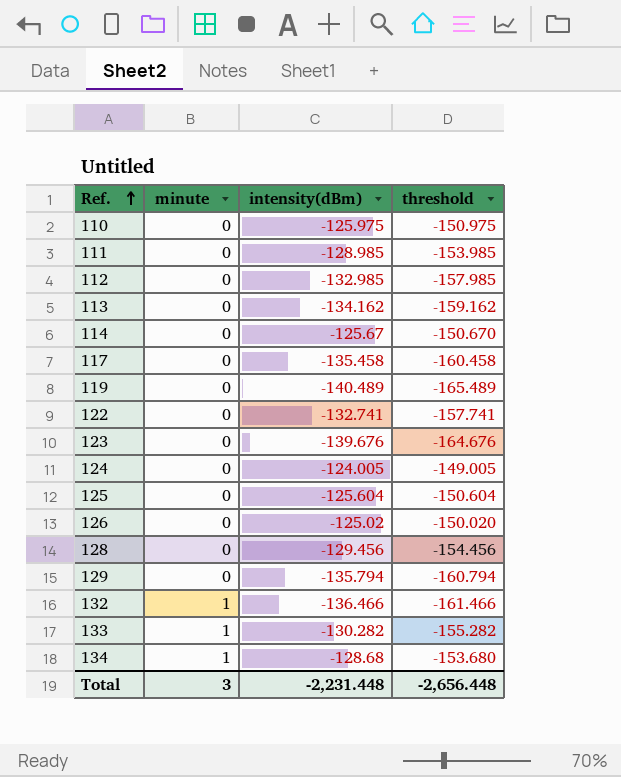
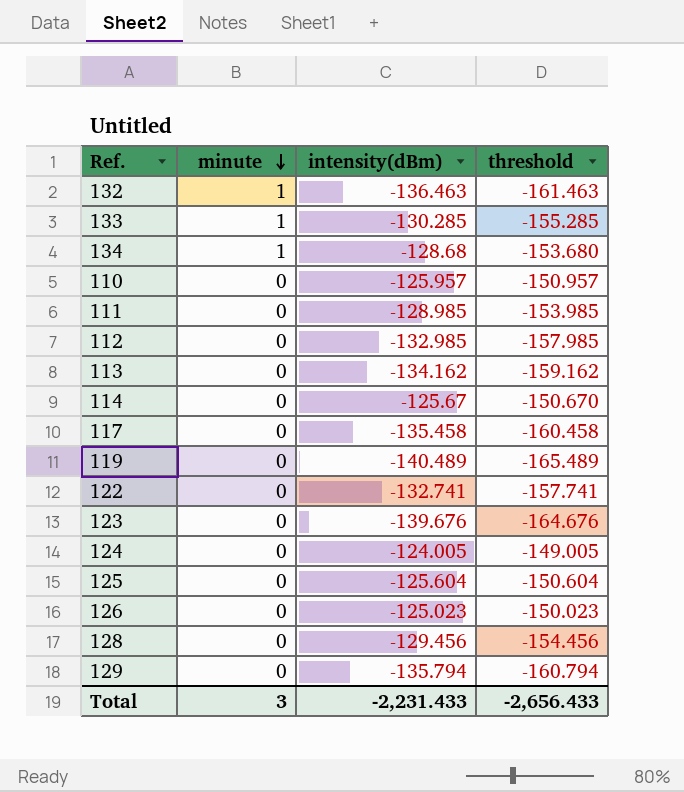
row order: Ref. ascending -> minute descending
132 | intensity(dBm): -136.466 -> -136.463
132 | threshold: -161.466 -> -161.463
133 | intensity(dBm): -130.282 -> -130.285
133 | threshold: -155.282 -> -155.285
110 | intensity(dBm): -125.975 -> -125.957
110 | threshold: -150.975 -> -150.957
126 | intensity(dBm): -125.02 -> -125.023
126 | threshold: -150.020 -> -150.023
Total | intensity(dBm): -2,231.448 -> -2,231.433
Total | threshold: -2,656.448 -> -2,656.433

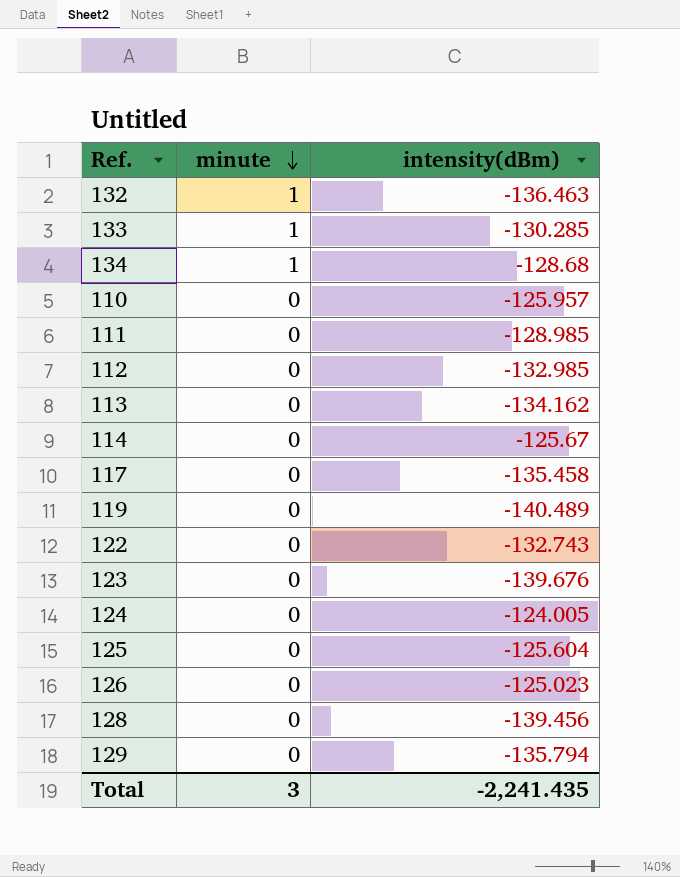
column threshold | formula: [intensity(dBm)] - 25 -> none
122 | intensity(dBm): -132.741 -> -132.743
128 | intensity(dBm): -129.456 -> -139.456
Total | intensity(dBm): -2,231.433 -> -2,241.435

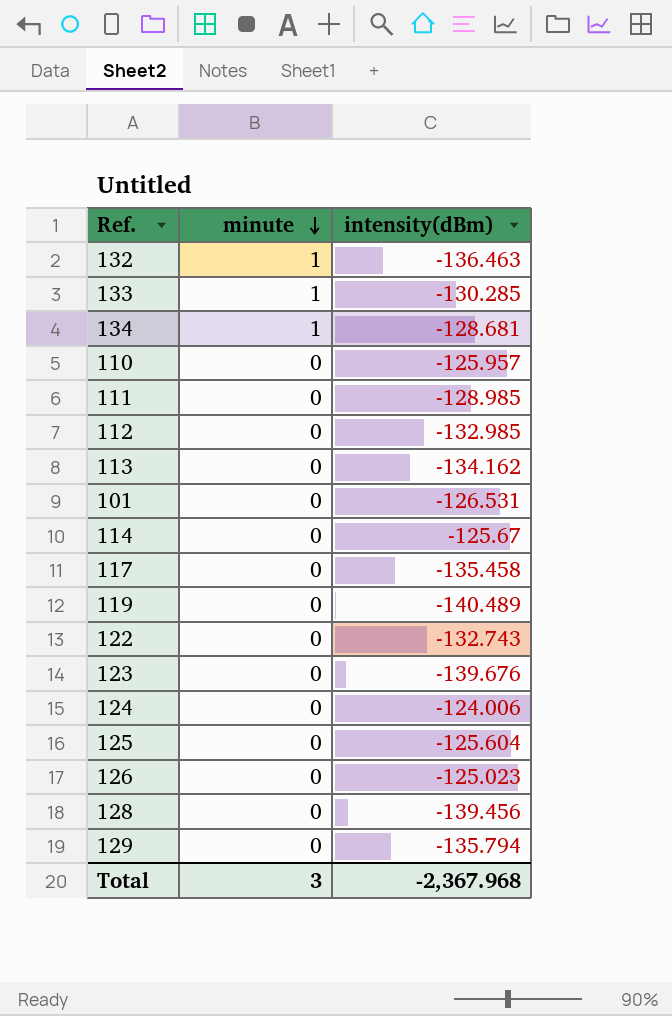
134 | intensity(dBm): -128.68 -> -128.681
row 101: none -> 0 | -126.531
124 | intensity(dBm): -124.005 -> -124.006
Total | intensity(dBm): -2,241.435 -> -2,367.968

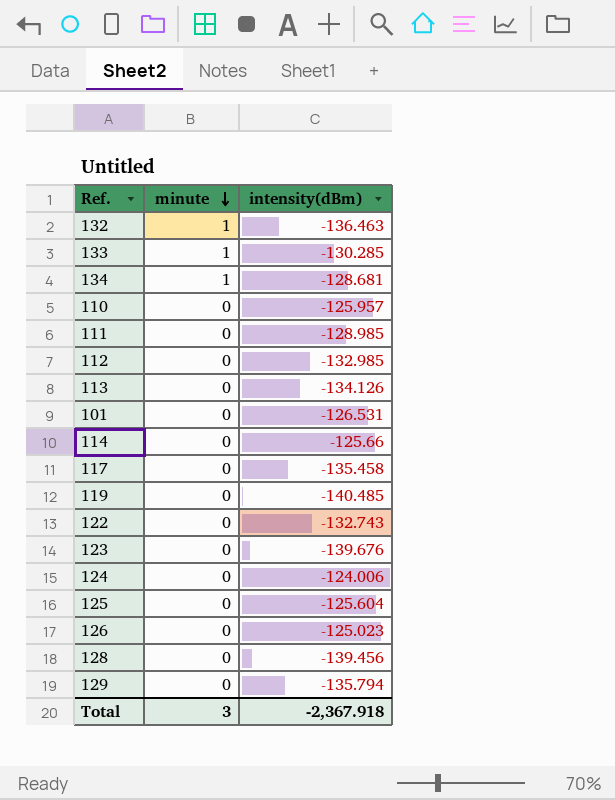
113 | intensity(dBm): -134.162 -> -134.126
114 | intensity(dBm): -125.67 -> -125.66
119 | intensity(dBm): -140.489 -> -140.485
Total | intensity(dBm): -2,367.968 -> -2,367.918

